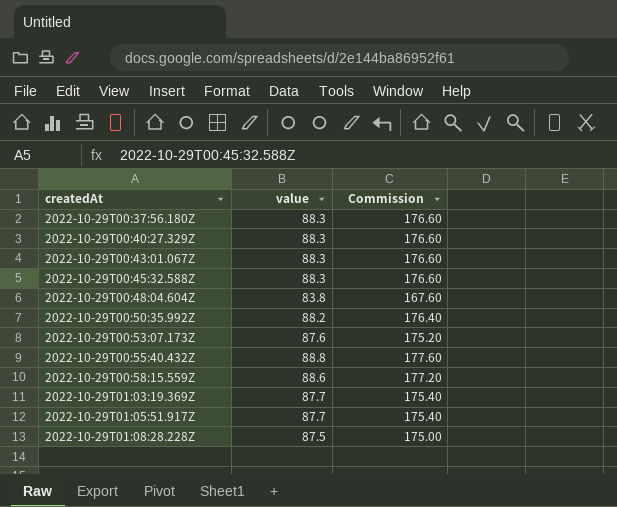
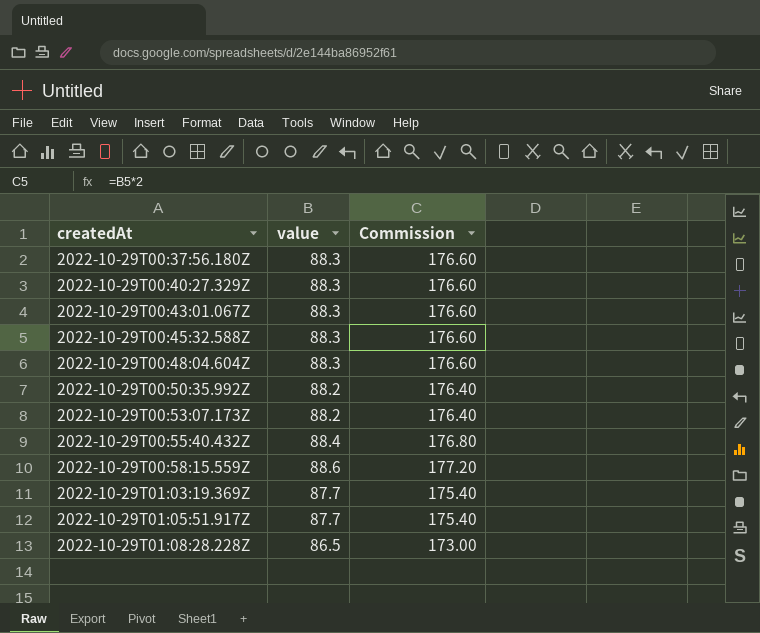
2022-10-29T00:48:04.604Z | value: 83.8 -> 88.3
2022-10-29T00:48:04.604Z | Commission: 167.60 -> 176.60
2022-10-29T00:53:07.173Z | value: 87.6 -> 88.2
2022-10-29T00:53:07.173Z | Commission: 175.20 -> 176.40
2022-10-29T00:55:40.432Z | value: 88.8 -> 88.4
2022-10-29T00:55:40.432Z | Commission: 177.60 -> 176.80
2022-10-29T01:08:28.228Z | value: 87.5 -> 86.5
2022-10-29T01:08:28.228Z | Commission: 175.00 -> 173.00

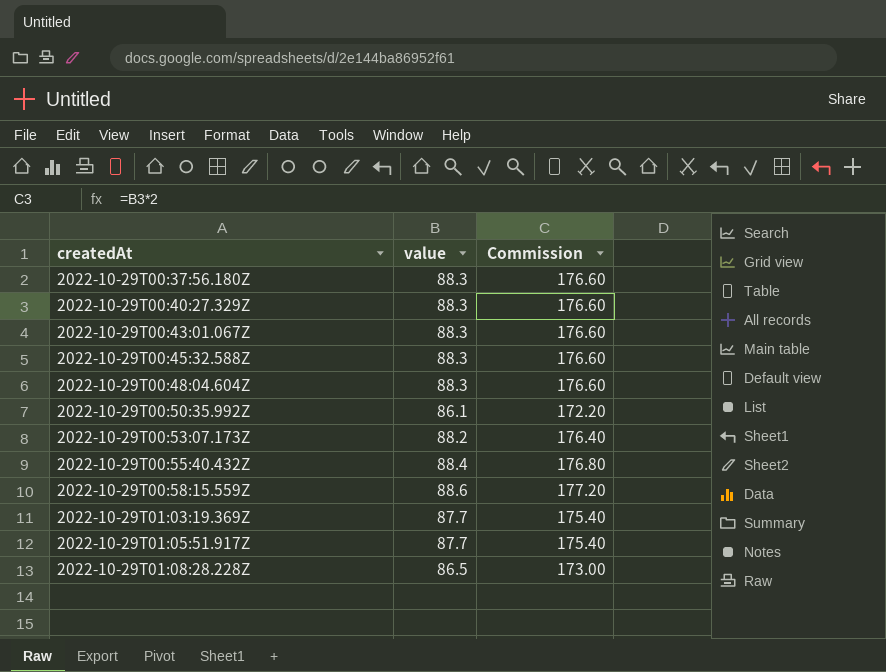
2022-10-29T00:50:35.992Z | value: 88.2 -> 86.1
2022-10-29T00:50:35.992Z | Commission: 176.40 -> 172.20

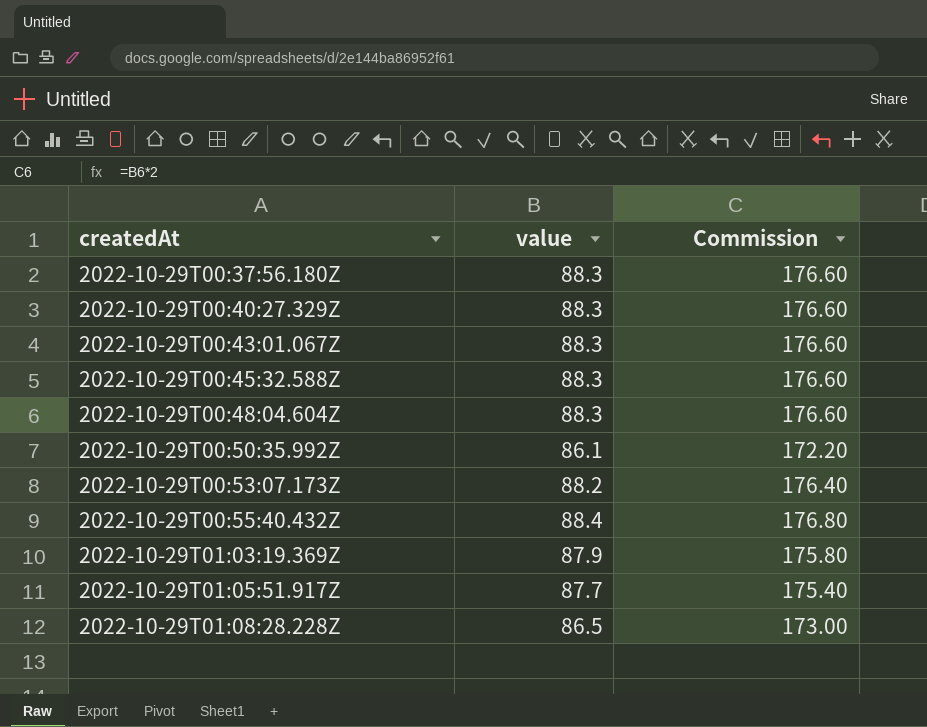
row 2022-10-29T00:58:15.559Z: 88.6 | 177.20 -> none
2022-10-29T01:03:19.369Z | value: 87.7 -> 87.9
2022-10-29T01:03:19.369Z | Commission: 175.40 -> 175.80

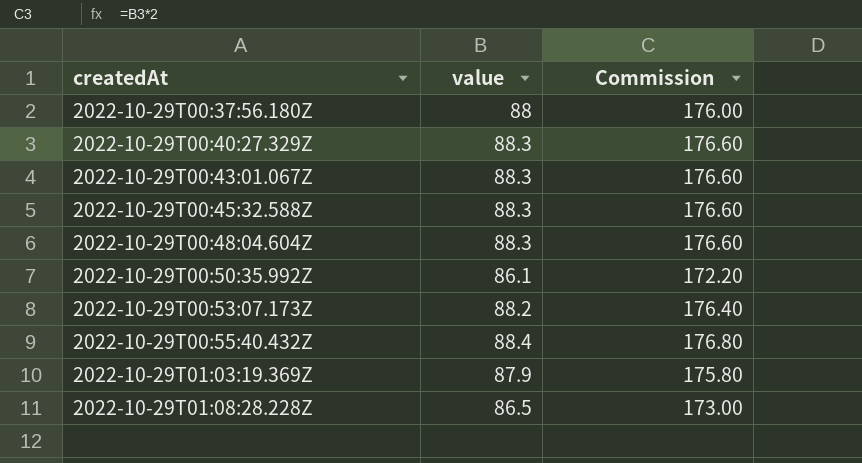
row 2022-10-29T01:05:51.917Z: 87.7 | 175.40 -> none
2022-10-29T00:37:56.180Z | value: 88.3 -> 88
2022-10-29T00:37:56.180Z | Commission: 176.60 -> 176.00

